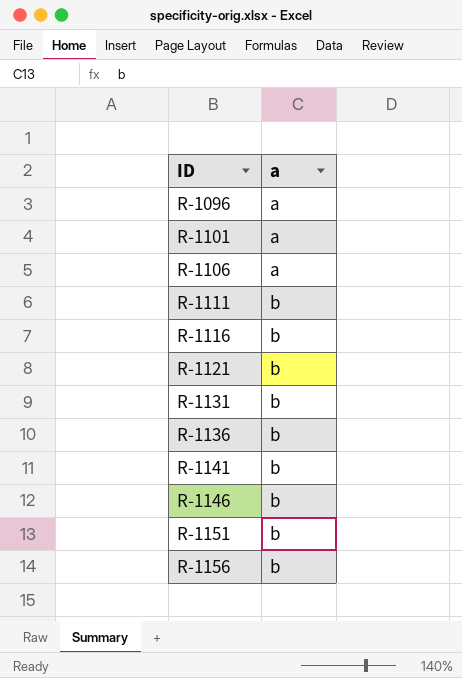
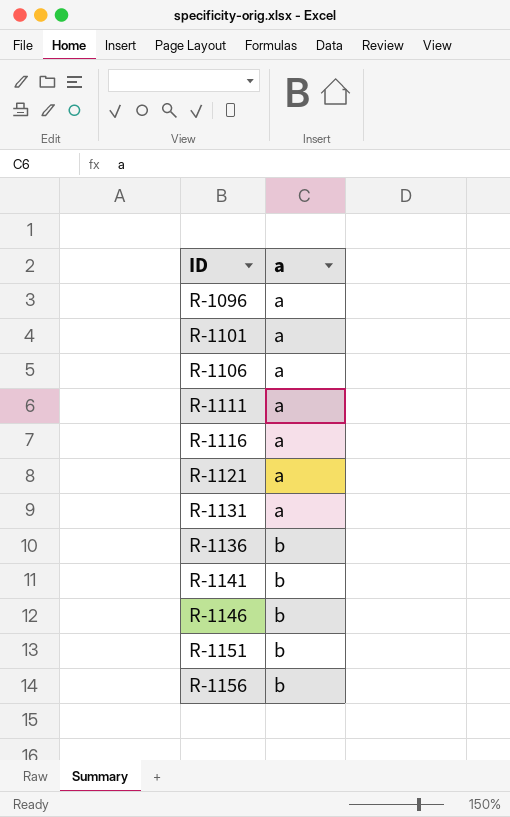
R-1111 | a: b -> a
R-1116 | a: b -> a
R-1121 | a: b -> a
R-1131 | a: b -> a

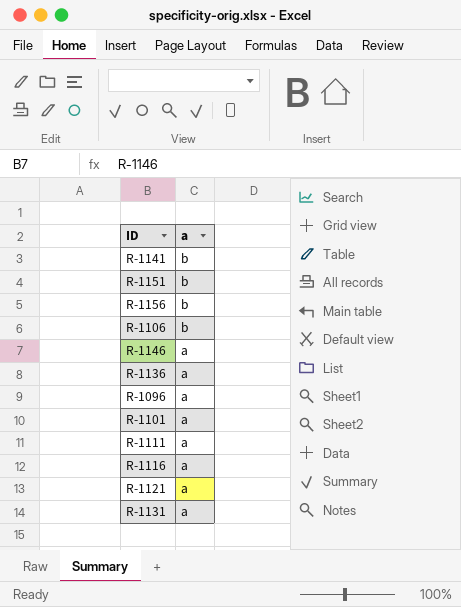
row order: ID ascending -> a descending
R-1106 | a: a -> b
R-1146 | a: b -> a
R-1136 | a: b -> a

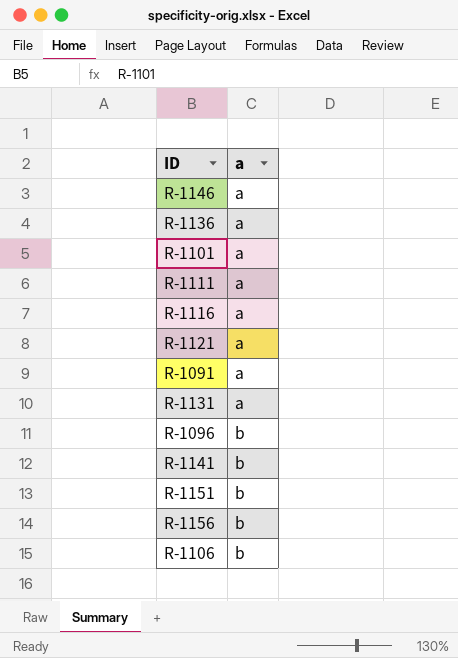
row order: a descending -> a ascending
row R-1091: none -> a
R-1096 | a: a -> b

